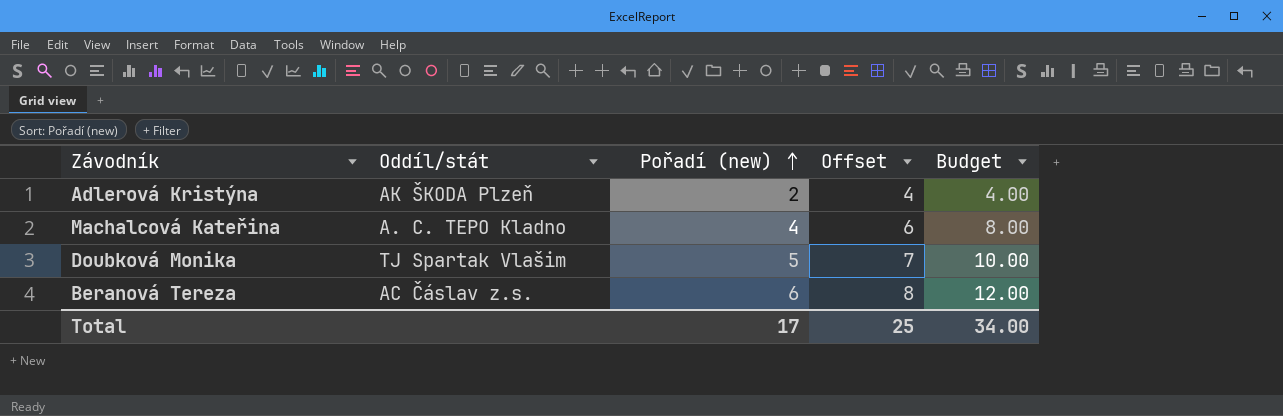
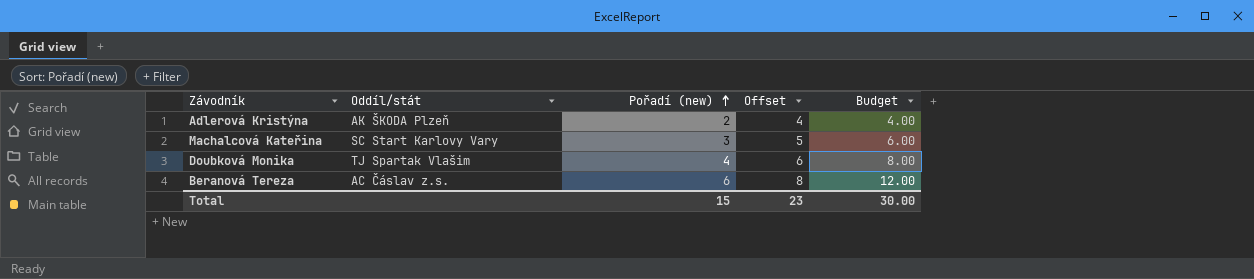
Machalcová Kateřina | Oddíl/stát: A. C. TEPO Kladno -> SC Start Karlovy Vary
Machalcová Kateřina | Pořadí (new): 4 -> 3
Machalcová Kateřina | Offset: 6 -> 5
Machalcová Kateřina | Budget: 8.00 -> 6.00
Doubková Monika | Pořadí (new): 5 -> 4
Doubková Monika | Offset: 7 -> 6
Doubková Monika | Budget: 10.00 -> 8.00
Total | Pořadí (new): 17 -> 15
Total | Offset: 25 -> 23
Total | Budget: 34.00 -> 30.00

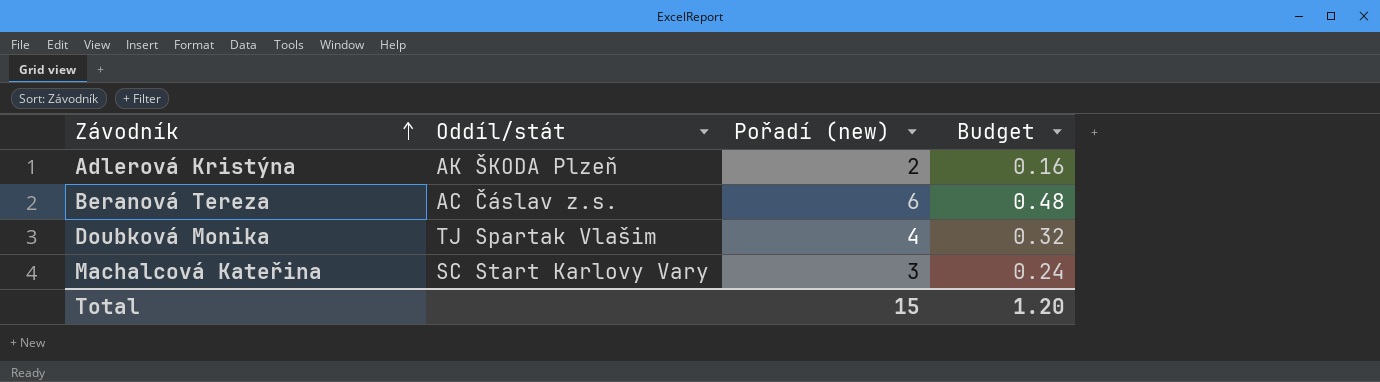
row order: Pořadí (new) ascending -> Závodník ascending
column Offset | formula: [Pořadí (new)] + 2 -> none
column Budget | formula: [Pořadí (new)] * 2 -> [Pořadí (new)] * 0.08
Total | Budget: 30.00 -> 1.20

